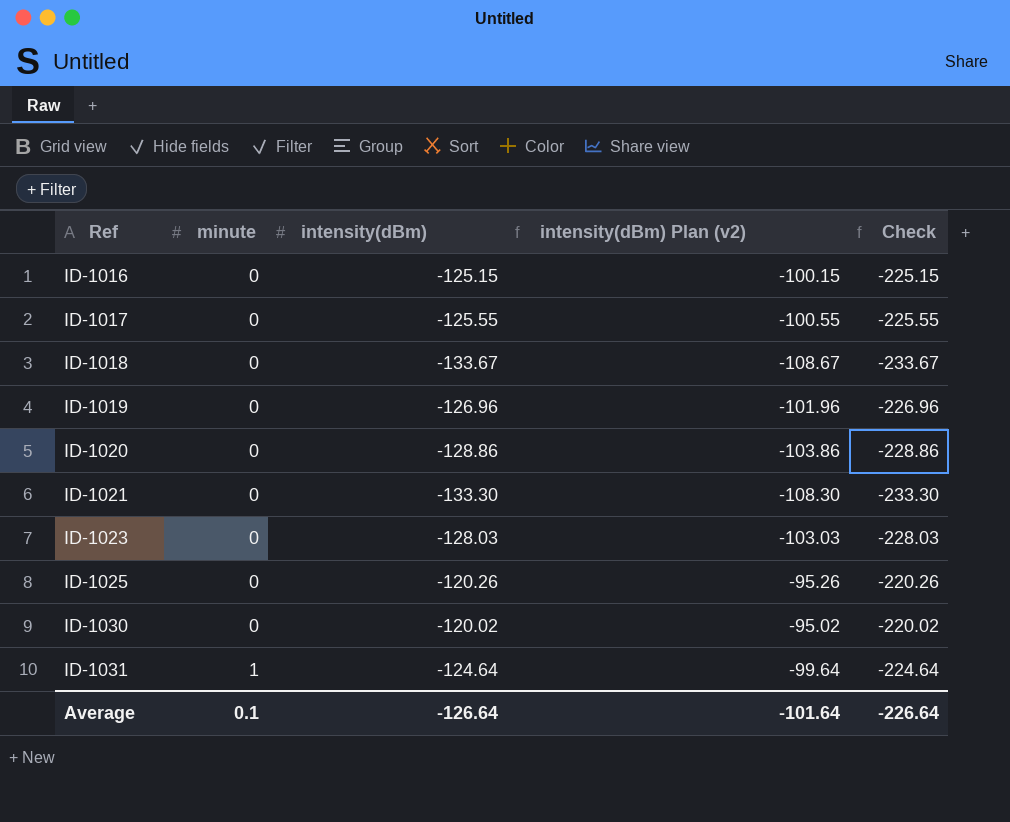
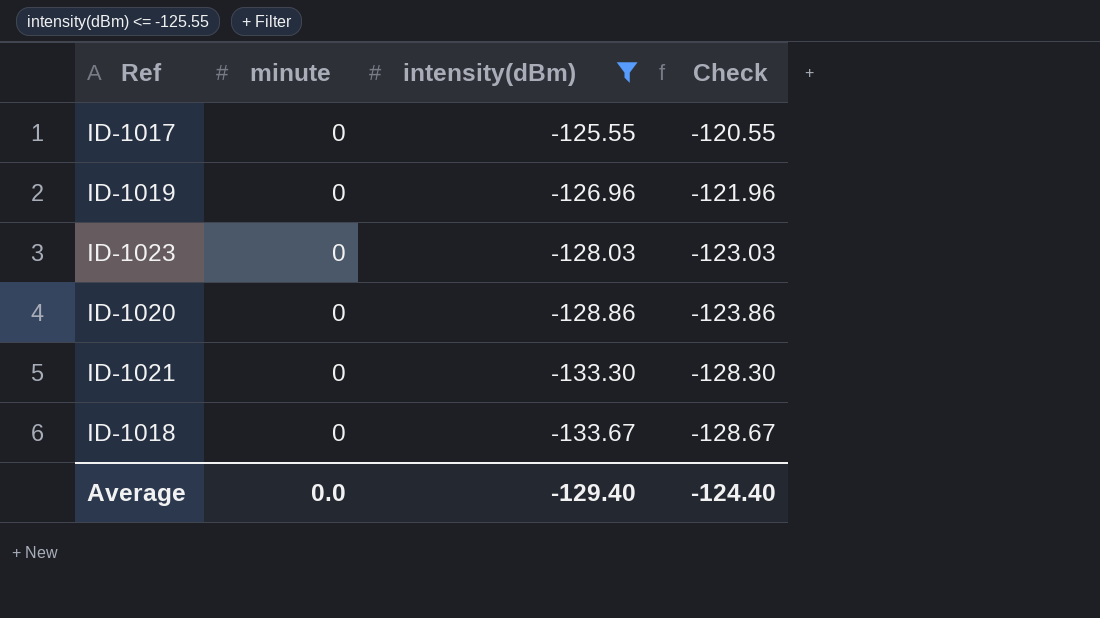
filter: none -> intensity(dBm) <= -125.55
row order: Ref ascending -> intensity(dBm) descending
column intensity(dBm) Plan (v2) | formula: [intensity(dBm)] + 25 -> none
column Check | formula: [intensity(dBm)] - 100 -> [intensity(dBm)] + 5
Average | minute: 0.1 -> 0.0
Average | intensity(dBm): -126.64 -> -129.40
Average | Check: -226.64 -> -124.40

